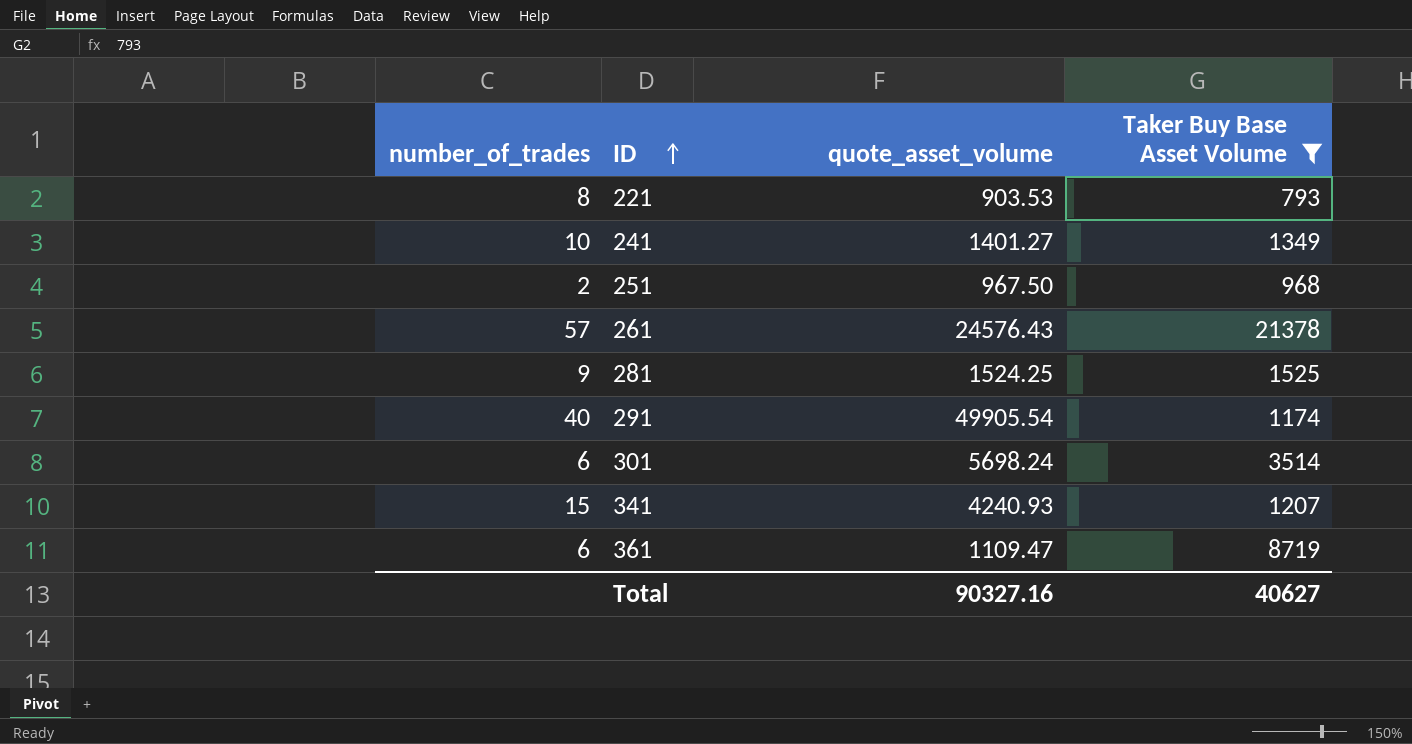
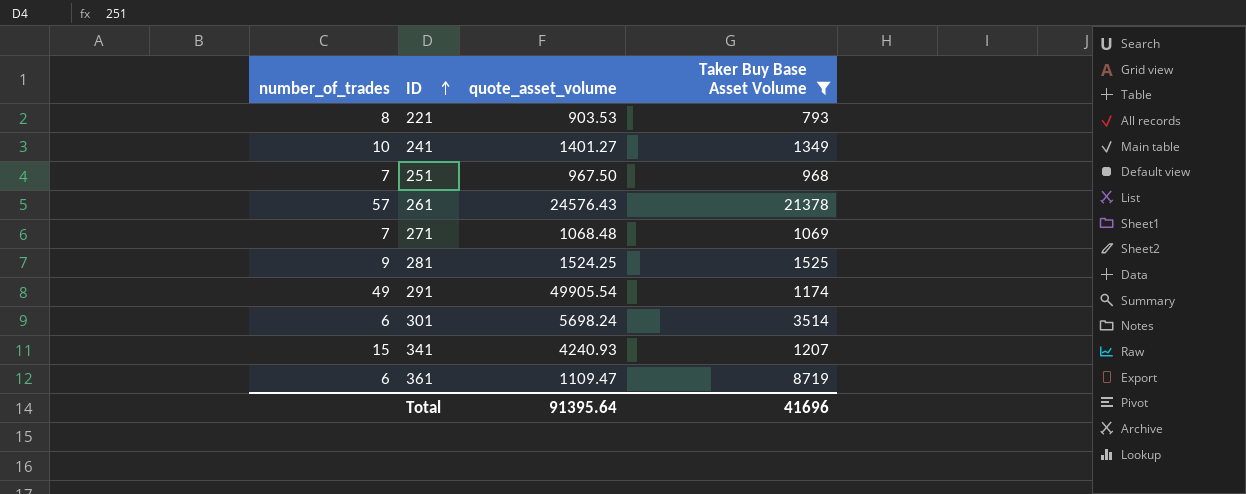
251 | number_of_trades: 2 -> 7
row 271: none -> 7 | 1068.48 | 1069
291 | number_of_trades: 40 -> 49
Total | quote_asset_volume: 90327.16 -> 91395.64
Total | Taker Buy Base Asset Volume: 40627 -> 41696

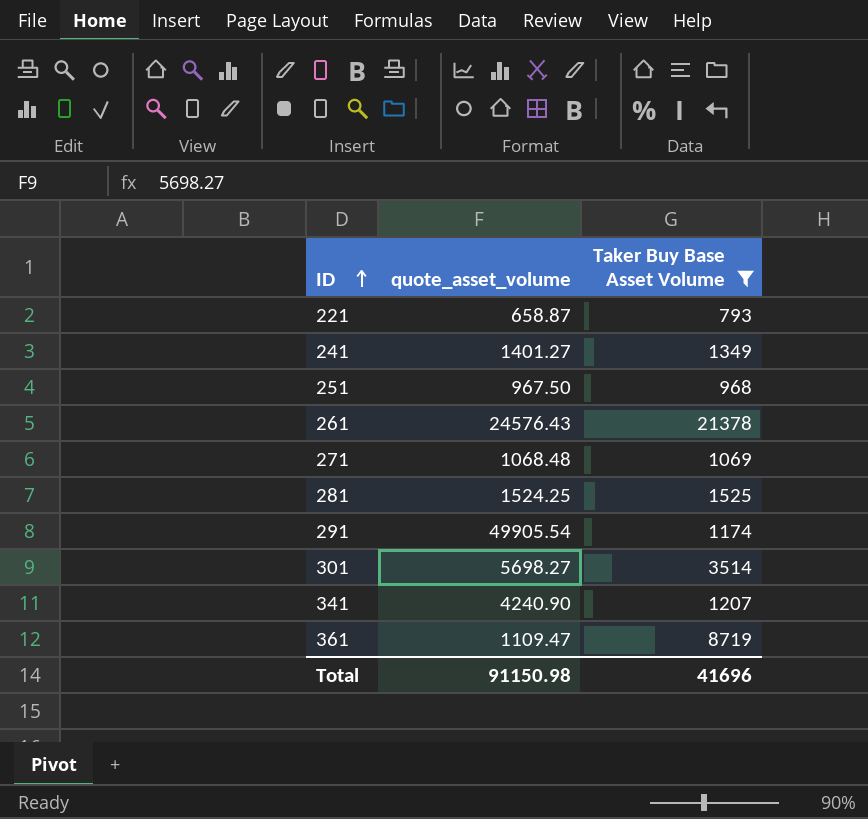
column number_of_trades | position: 1 -> none
221 | quote_asset_volume: 903.53 -> 658.87
301 | quote_asset_volume: 5698.24 -> 5698.27
341 | quote_asset_volume: 4240.93 -> 4240.90
Total | quote_asset_volume: 91395.64 -> 91150.98

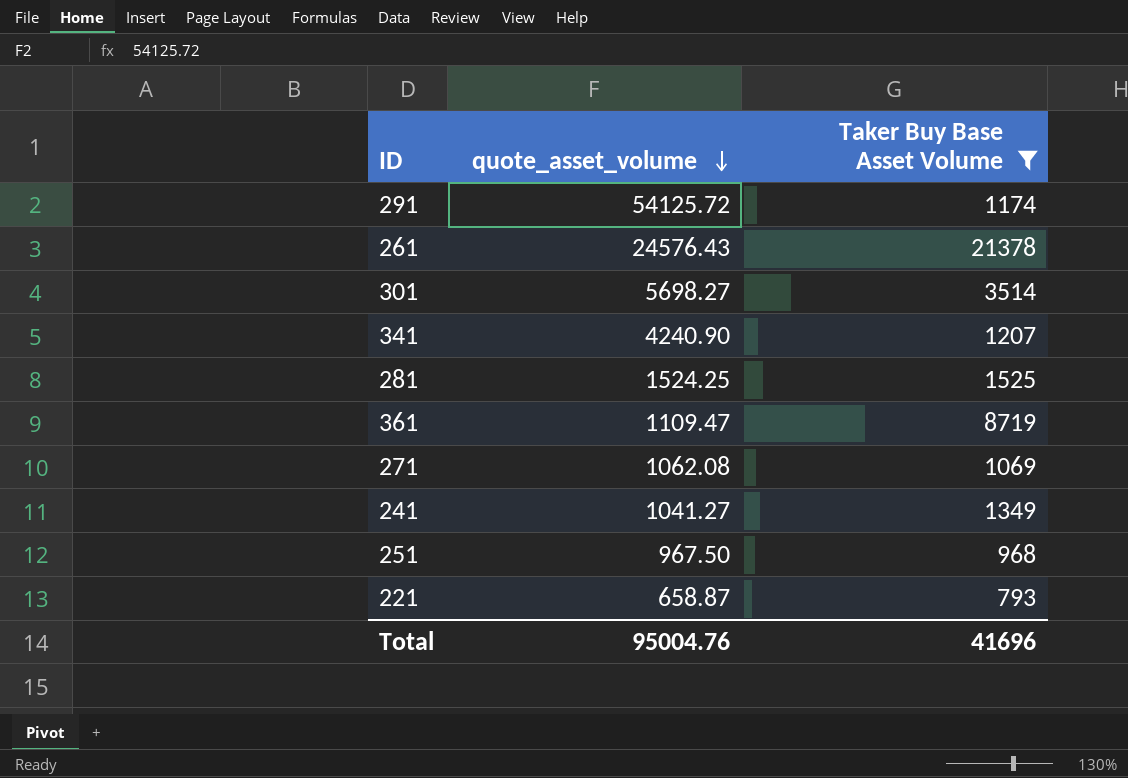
row order: ID ascending -> quote_asset_volume descending
291 | quote_asset_volume: 49905.54 -> 54125.72
271 | quote_asset_volume: 1068.48 -> 1062.08
241 | quote_asset_volume: 1401.27 -> 1041.27
Total | quote_asset_volume: 91150.98 -> 95004.76

